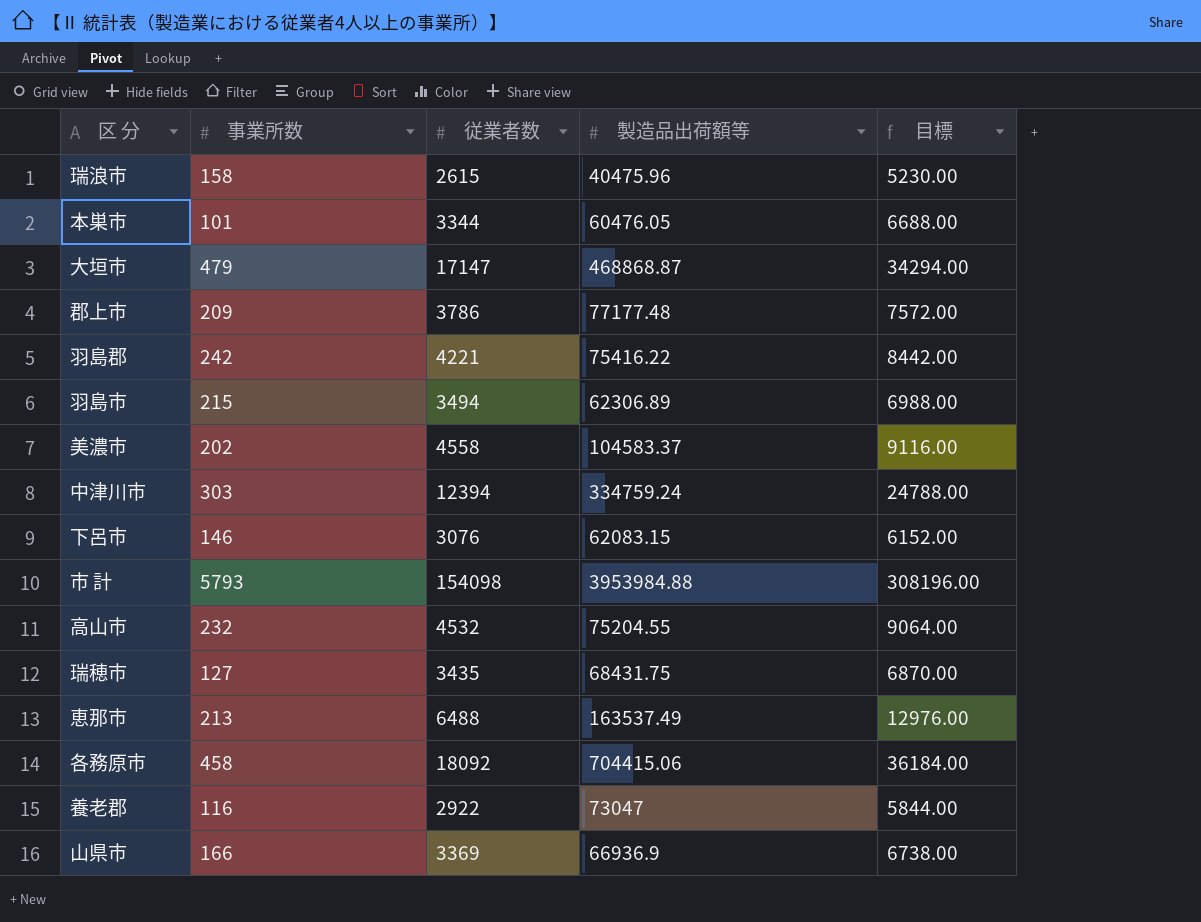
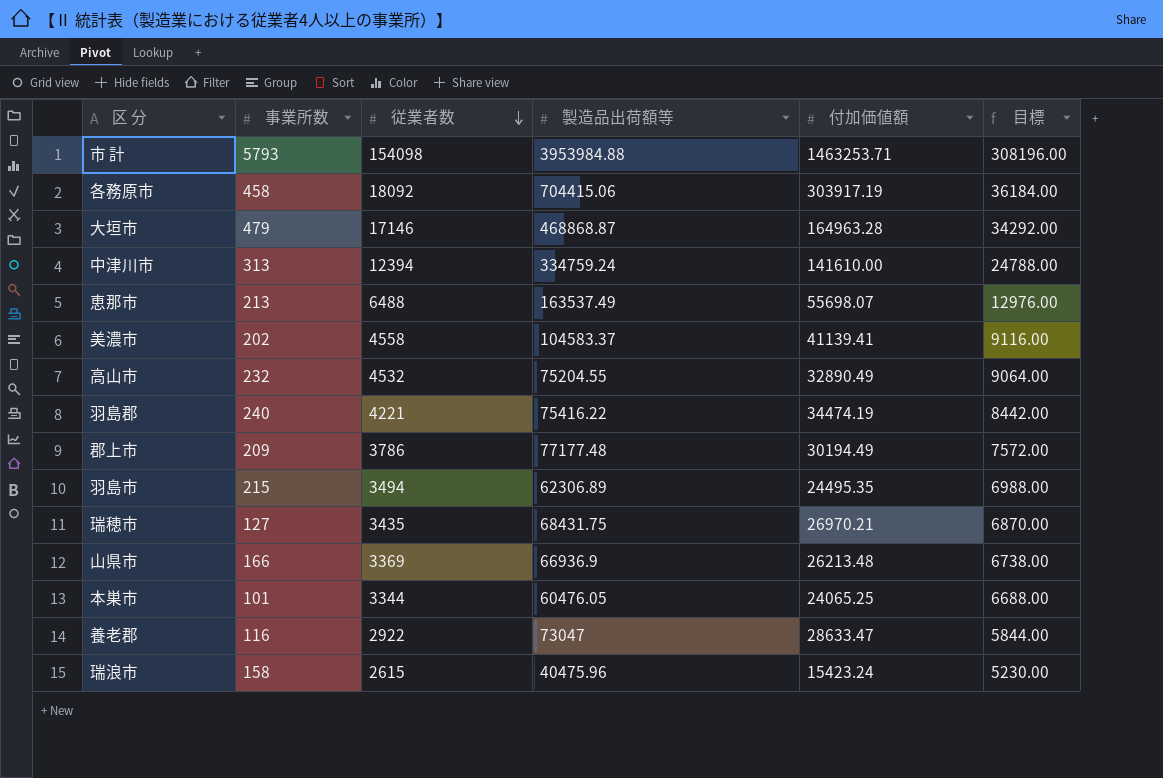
row order: none -> 従業者数 descending
column 付加価値額 | position: none -> 5
row 下呂市: 146 | 3076 | 62083.15 | 6152.00 -> none
大垣市 | 従業者数: 17147 -> 17146
大垣市 | 目標: 34294.00 -> 34292.00
中津川市 | 事業所数: 303 -> 313
羽島郡 | 事業所数: 242 -> 240

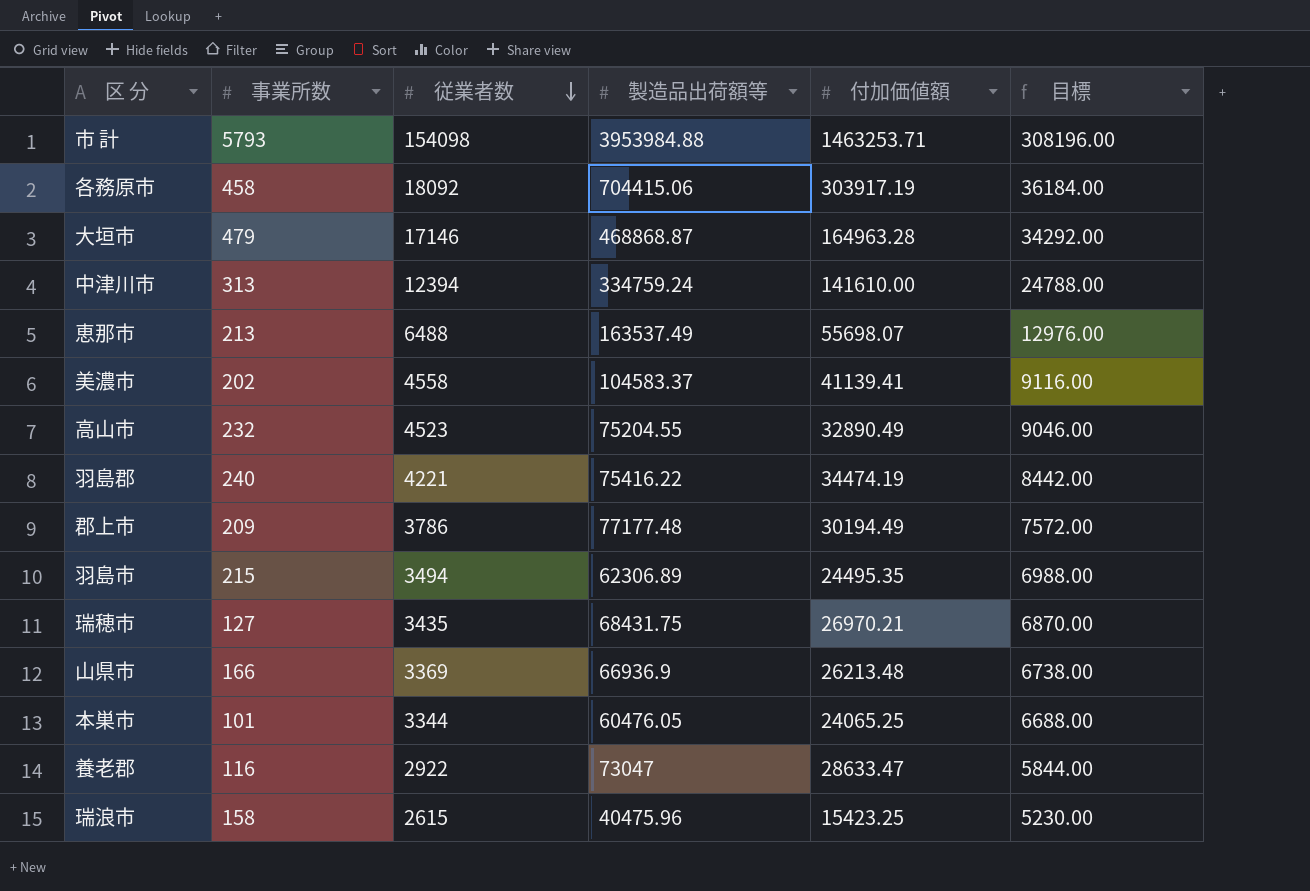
高山市 | 従業者数: 4532 -> 4523
高山市 | 目標: 9064.00 -> 9046.00
瑞浪市 | 付加価値額: 15423.24 -> 15423.25

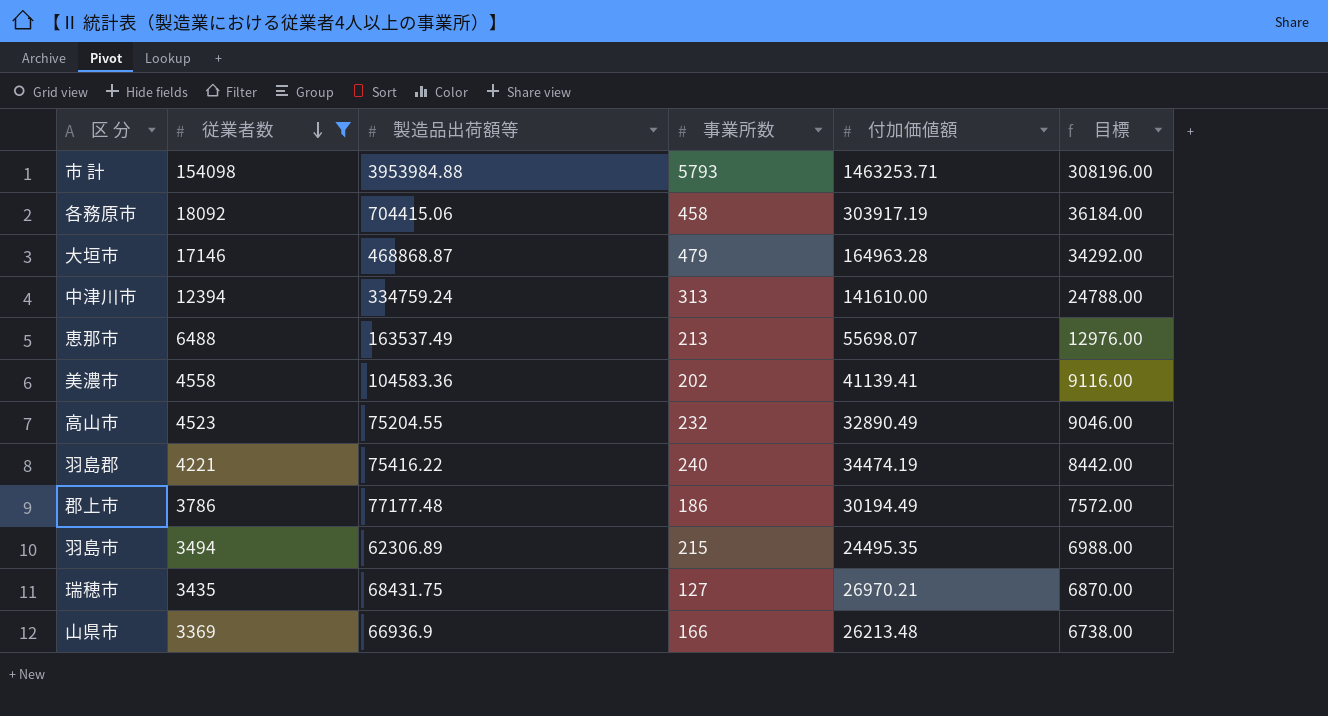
filter: none -> 従業者数 >= 3369
column 事業所数 | position: 2 -> 4
美濃市 | 製造品出荷額等: 104583.37 -> 104583.36
郡上市 | 事業所数: 209 -> 186

